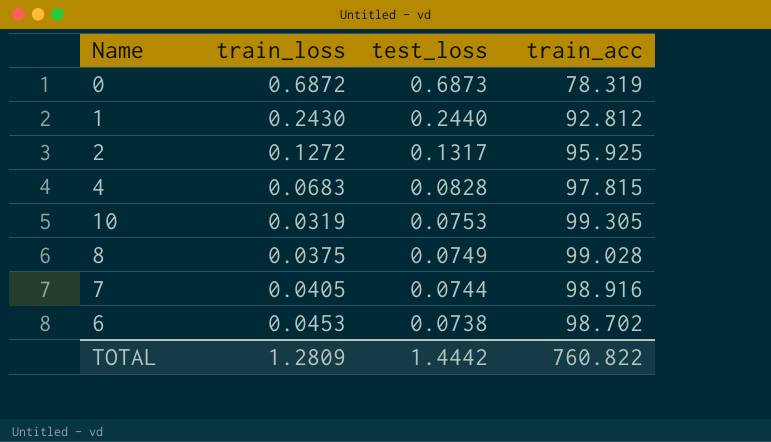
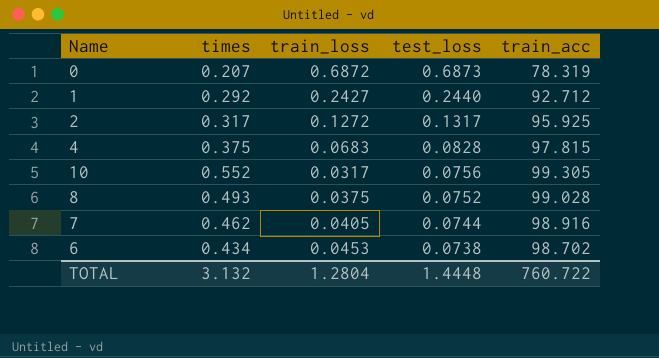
column times | position: none -> 2
1 | train_loss: 0.2430 -> 0.2427
1 | train_acc: 92.812 -> 92.712
10 | train_loss: 0.0319 -> 0.0317
10 | test_loss: 0.0753 -> 0.0756
8 | test_loss: 0.0749 -> 0.0752
TOTAL | train_loss: 1.2809 -> 1.2804
TOTAL | test_loss: 1.4442 -> 1.4448
TOTAL | train_acc: 760.822 -> 760.722

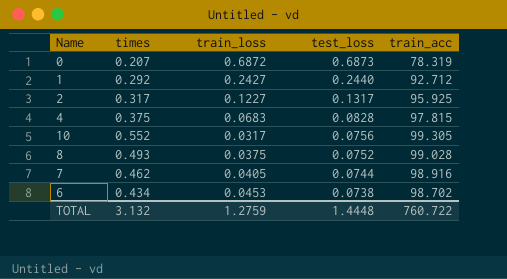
2 | train_loss: 0.1272 -> 0.1227
TOTAL | train_loss: 1.2804 -> 1.2759

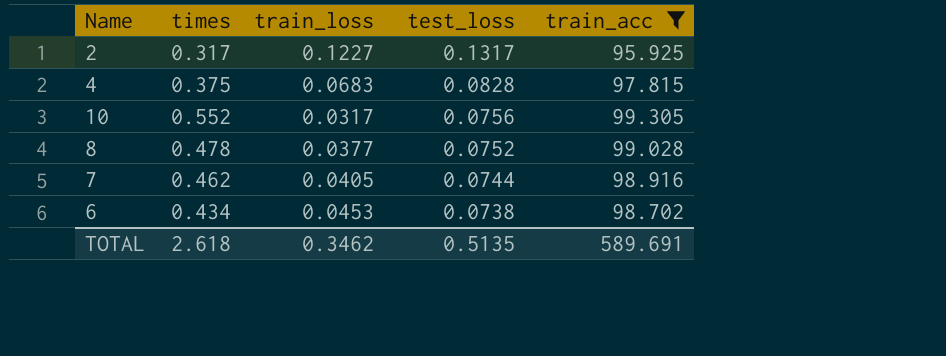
filter: none -> train_acc >= 95.925
8 | times: 0.493 -> 0.478
8 | train_loss: 0.0375 -> 0.0377
TOTAL | times: 3.132 -> 2.618
TOTAL | train_loss: 1.2759 -> 0.3462
TOTAL | test_loss: 1.4448 -> 0.5135
TOTAL | train_acc: 760.722 -> 589.691

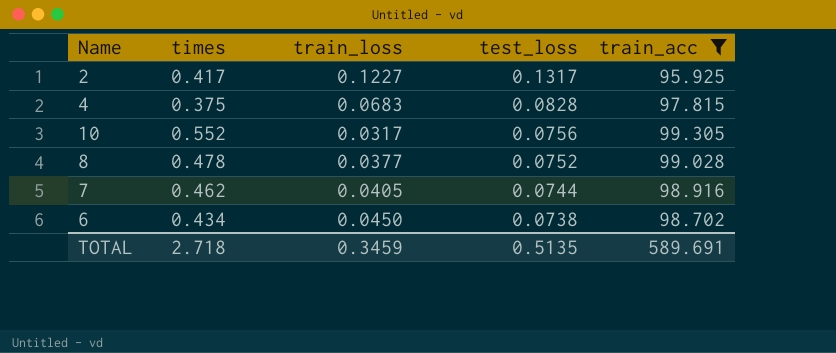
2 | times: 0.317 -> 0.417
6 | train_loss: 0.0453 -> 0.0450
TOTAL | times: 2.618 -> 2.718
TOTAL | train_loss: 0.3462 -> 0.3459

